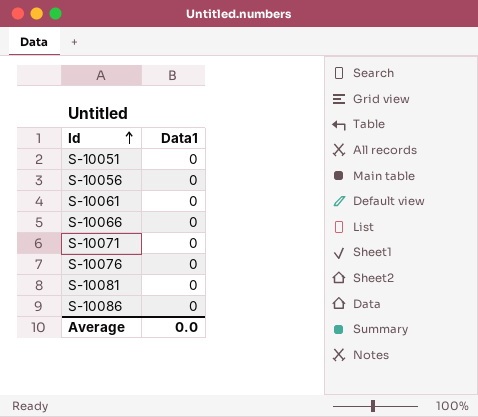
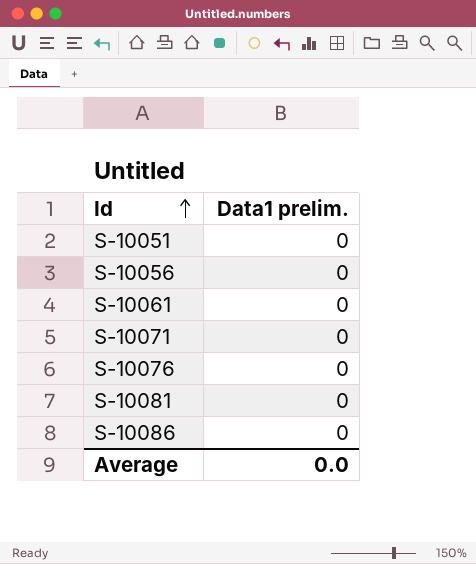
column name: Data1 -> Data1 prelim.
row S-10066: 0 -> none

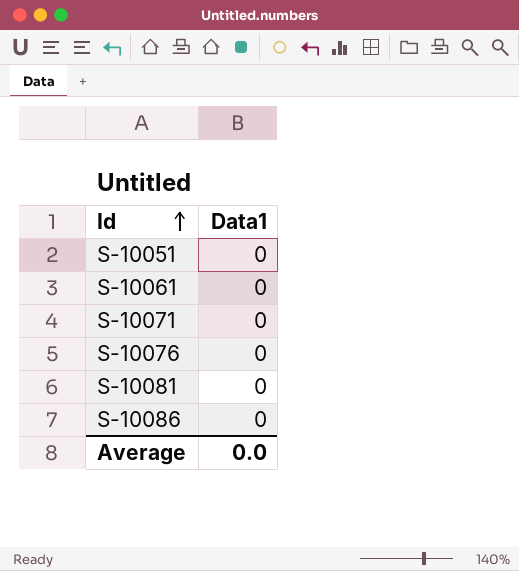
column name: Data1 prelim. -> Data1
row S-10056: 0 -> none

